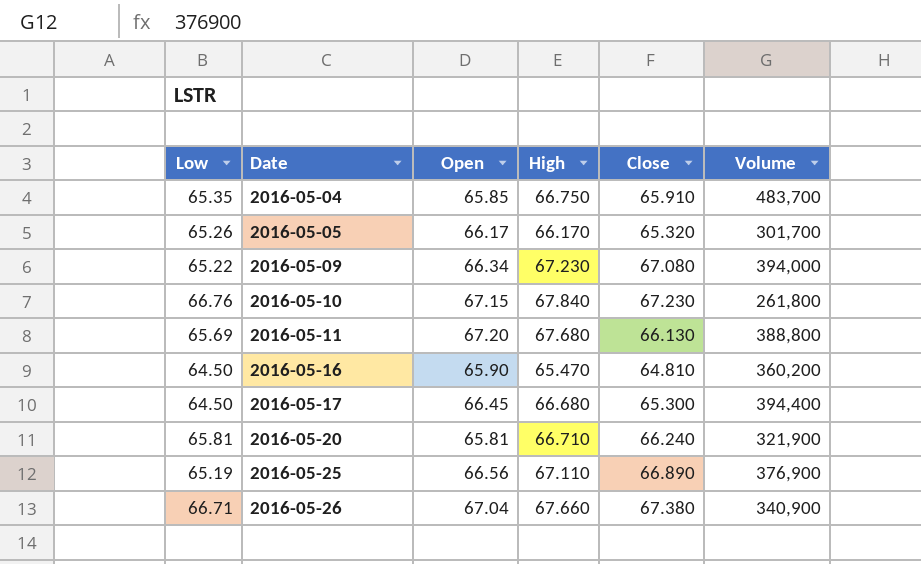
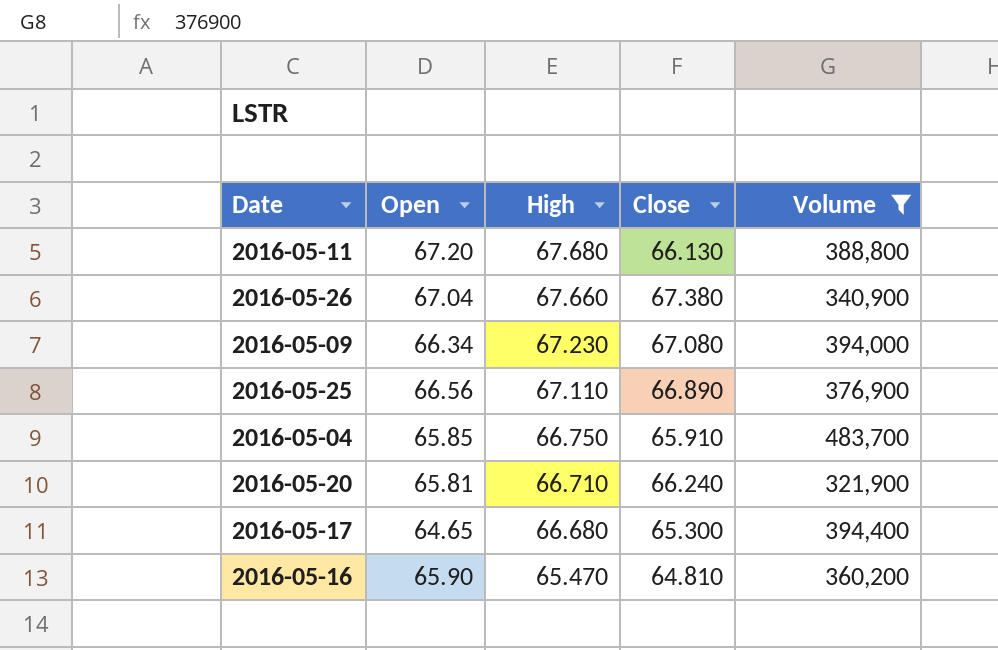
filter: none -> Volume >= 321,900
row order: Date ascending -> High descending
column Low | position: 1 -> none
2016-05-17 | Open: 66.45 -> 64.65

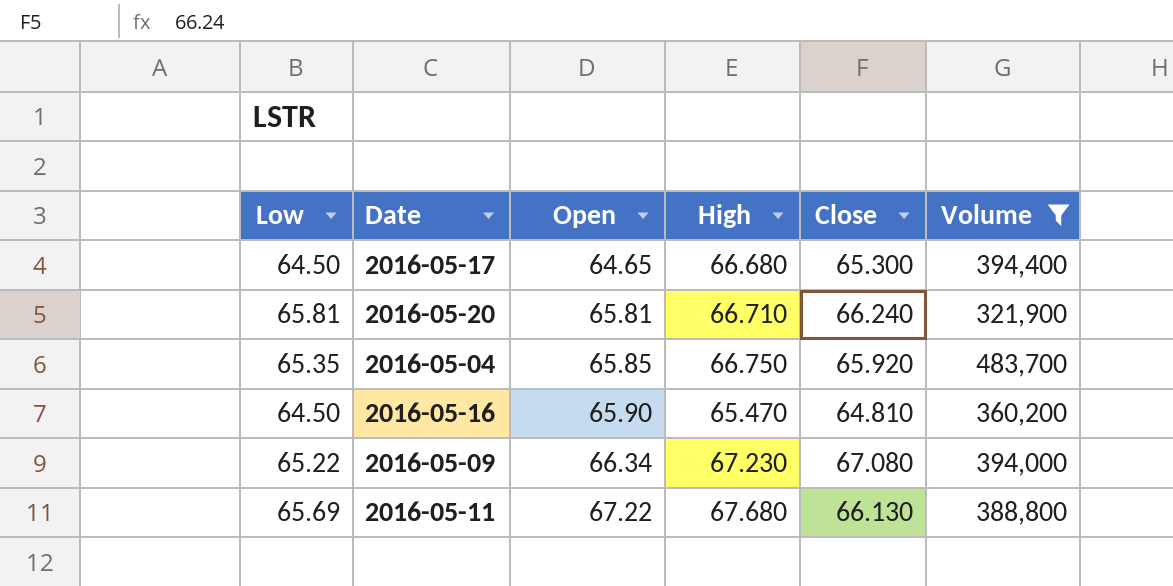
row order: High descending -> Open ascending
column Low | position: none -> 1
row 2016-05-26: 67.04 | 67.660 | 67.380 | 340,900 -> none
row 2016-05-25: 66.56 | 67.110 | 66.890 | 376,900 -> none
2016-05-04 | Close: 65.910 -> 65.920
2016-05-11 | Open: 67.20 -> 67.22

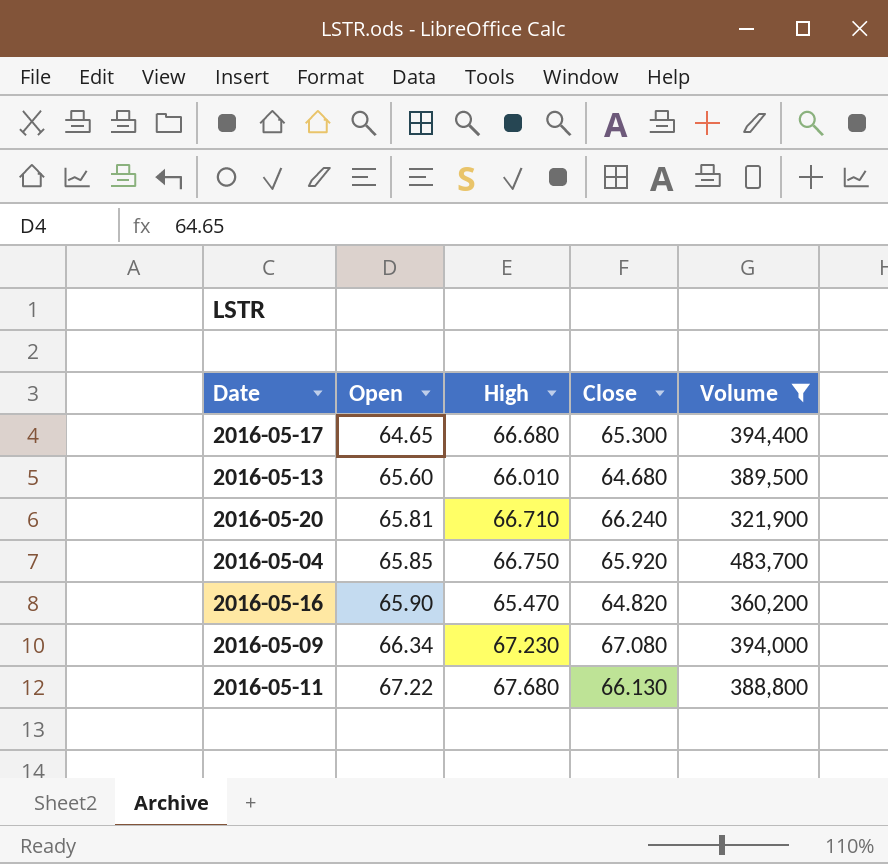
column Low | position: 1 -> none
row 2016-05-13: none -> 65.60 | 66.010 | 64.680 | 389,500
2016-05-16 | Close: 64.810 -> 64.820

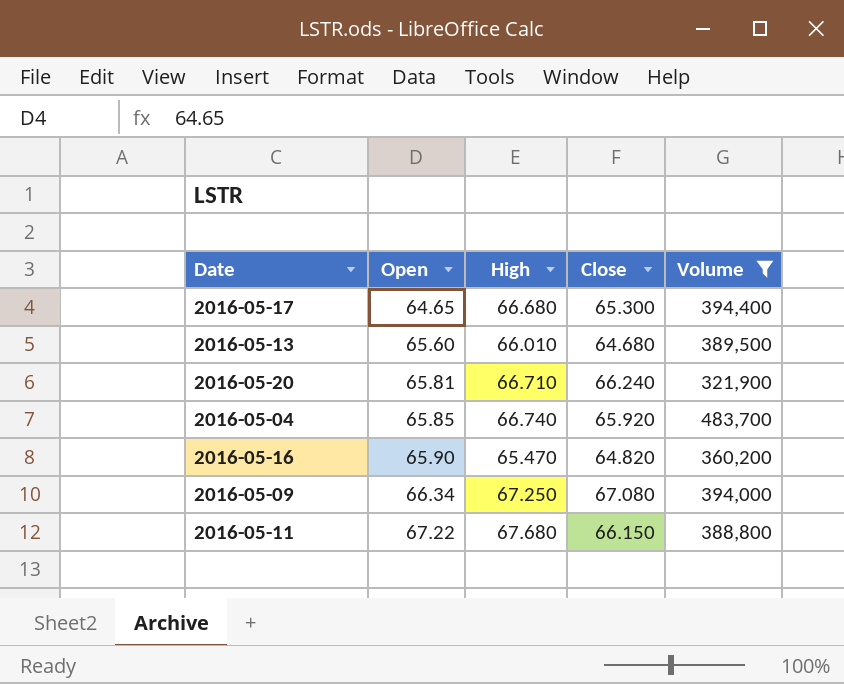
2016-05-04 | High: 66.750 -> 66.740
2016-05-09 | High: 67.230 -> 67.250
2016-05-11 | Close: 66.130 -> 66.150

